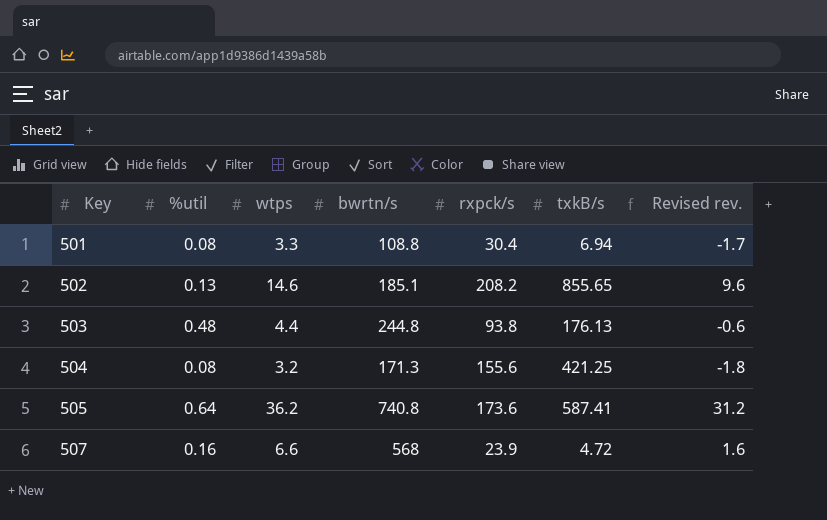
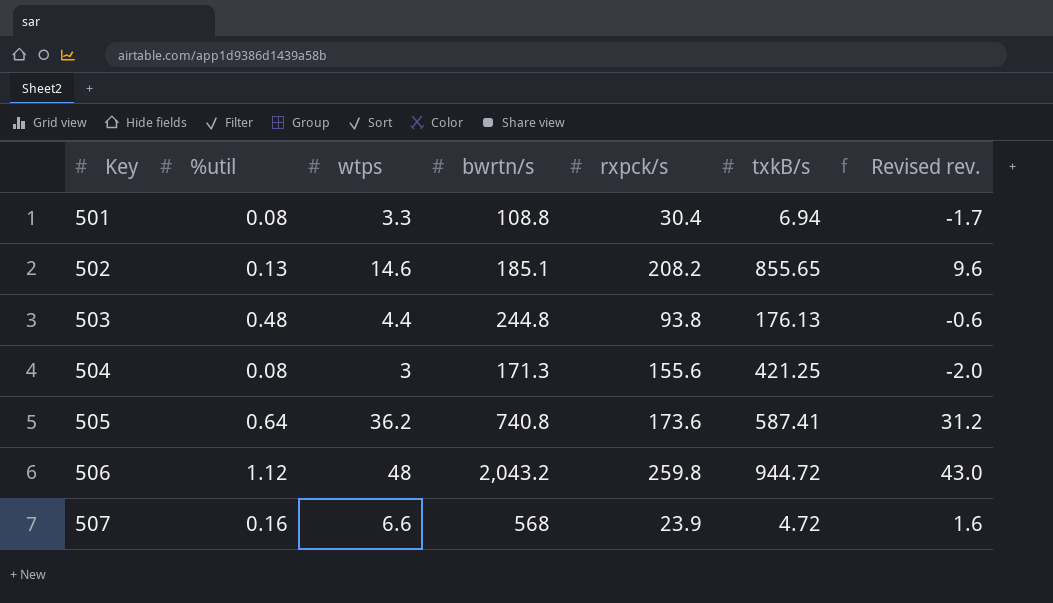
504 | wtps: 3.2 -> 3
504 | Revised rev.: -1.8 -> -2.0
row 506: none -> 1.12 | 48 | 2,043.2 | 259.8 | 944.72 | 43.0

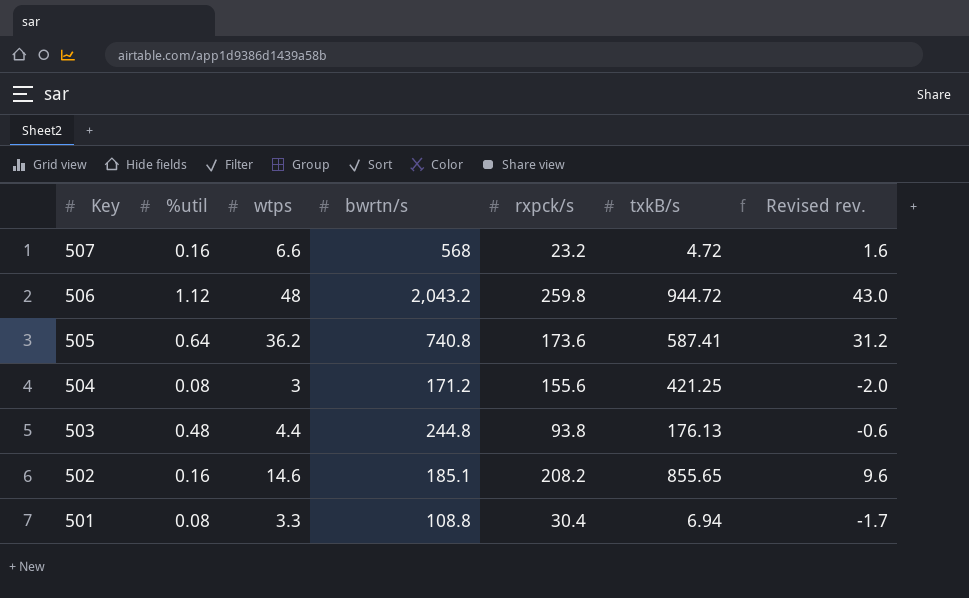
row order: Key ascending -> Key descending
507 | rxpck/s: 23.9 -> 23.2
504 | bwrtn/s: 171.3 -> 171.2
502 | %util: 0.13 -> 0.16

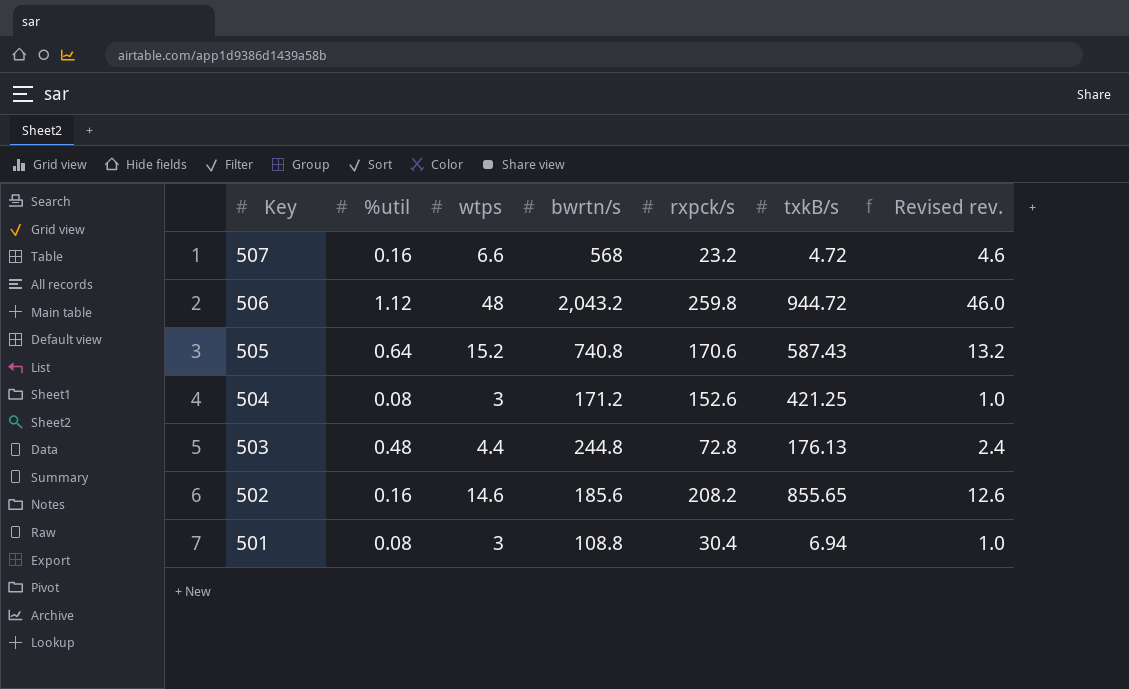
column Revised rev. | formula: [wtps] - 5 -> [wtps] - 2
505 | wtps: 36.2 -> 15.2
505 | rxpck/s: 173.6 -> 170.6
505 | txkB/s: 587.41 -> 587.43
504 | rxpck/s: 155.6 -> 152.6
503 | rxpck/s: 93.8 -> 72.8
502 | bwrtn/s: 185.1 -> 185.6
501 | wtps: 3.3 -> 3

